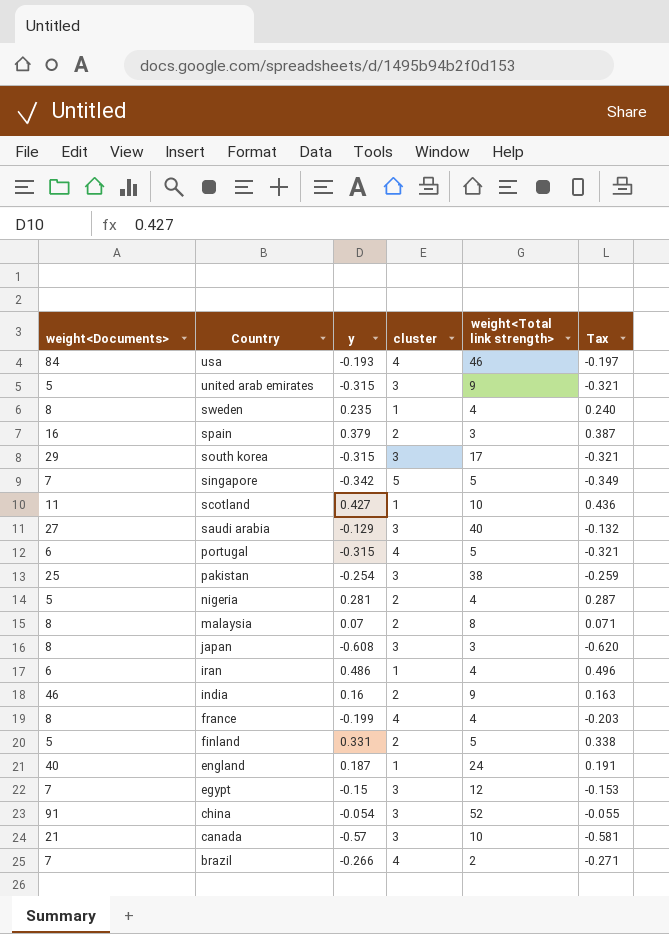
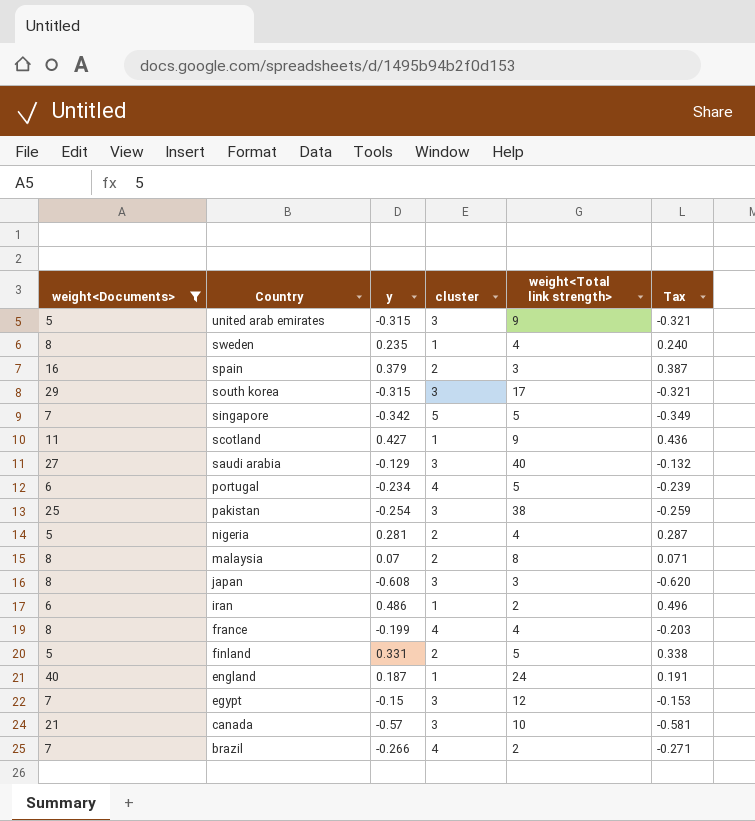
filter: none -> weight<Documents> <= 40
scotland | weight<Total link strength>: 10 -> 9
portugal | y: -0.315 -> -0.234
portugal | Tax: -0.321 -> -0.239
iran | weight<Total link strength>: 4 -> 2

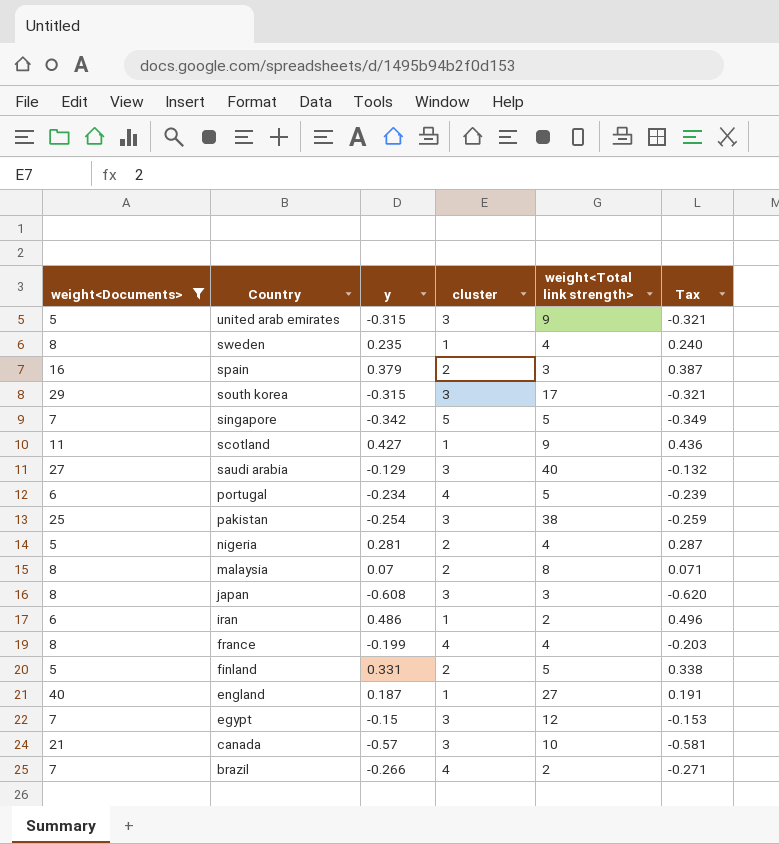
england | weight<Total link strength>: 24 -> 27

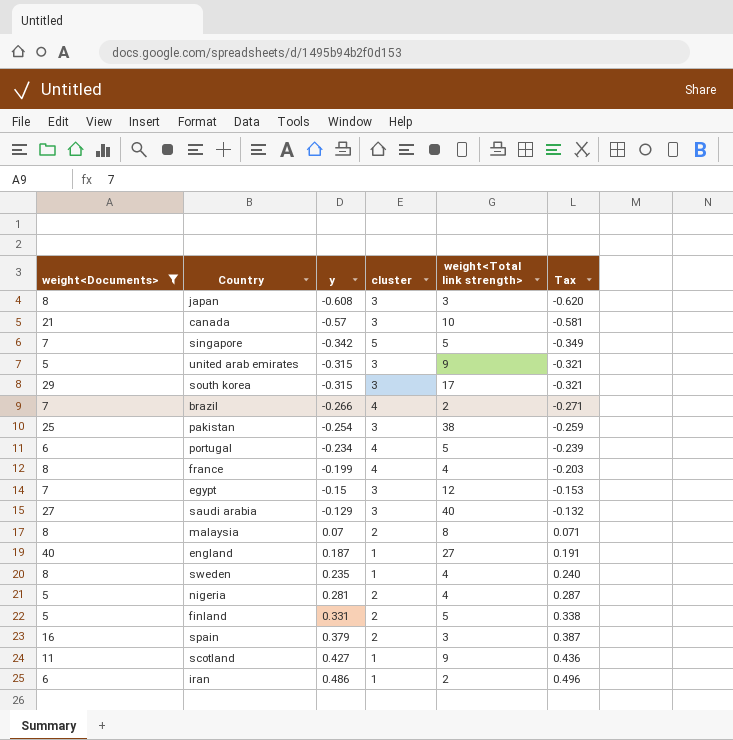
row order: Country descending -> y ascending

